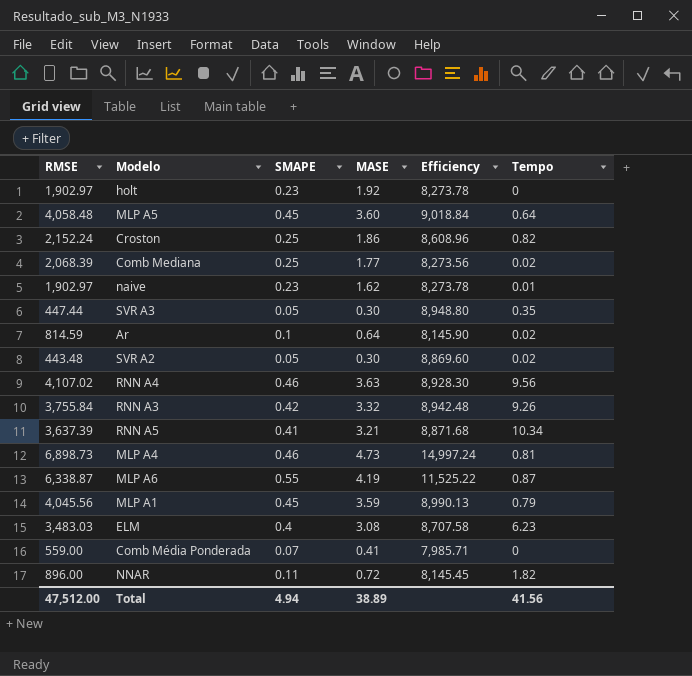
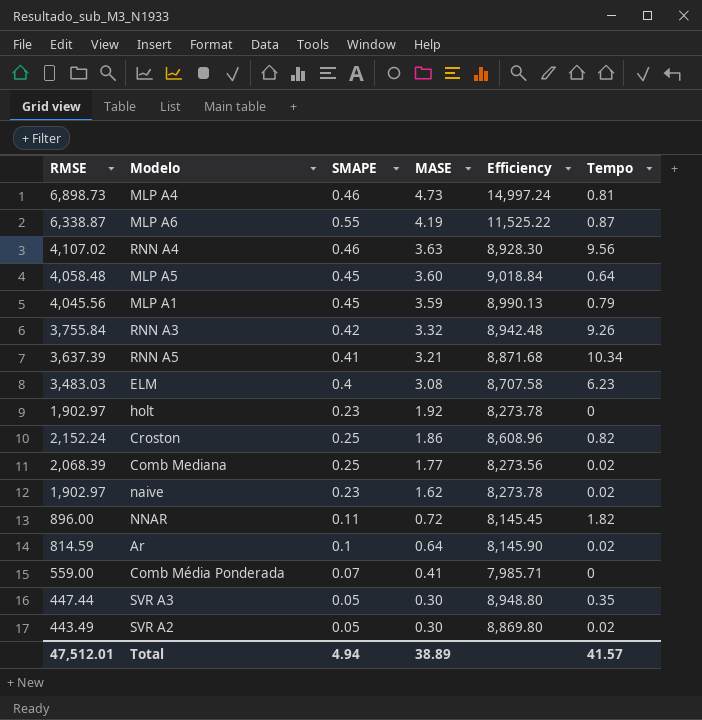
row order: none -> MASE descending
naive | Tempo: 0.01 -> 0.02
SVR A2 | RMSE: 443.48 -> 443.49
SVR A2 | Efficiency: 8,869.60 -> 8,869.80
Total | RMSE: 47,512.00 -> 47,512.01
Total | Tempo: 41.56 -> 41.57

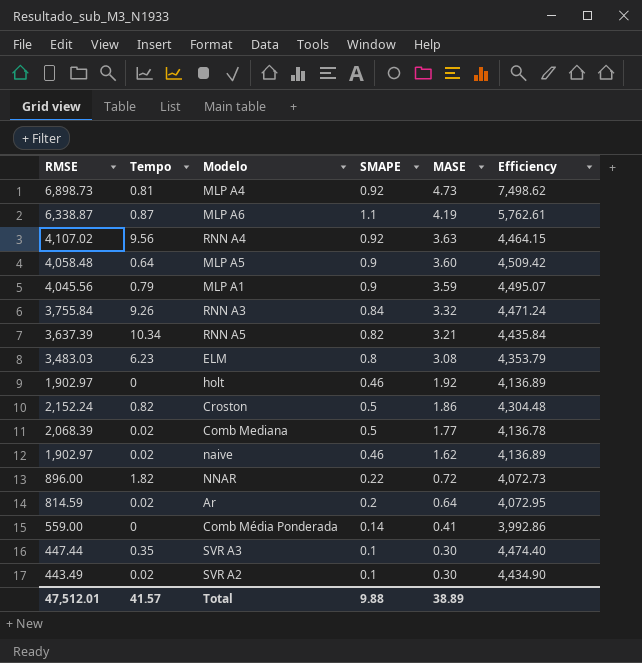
column Tempo | position: 6 -> 2
MLP A4 | SMAPE: 0.46 -> 0.92
MLP A4 | Efficiency: 14,997.24 -> 7,498.62
MLP A6 | SMAPE: 0.55 -> 1.1
MLP A6 | Efficiency: 11,525.22 -> 5,762.61
RNN A4 | SMAPE: 0.46 -> 0.92
RNN A4 | Efficiency: 8,928.30 -> 4,464.15
MLP A5 | SMAPE: 0.45 -> 0.9
MLP A5 | Efficiency: 9,018.84 -> 4,509.42
MLP A1 | SMAPE: 0.45 -> 0.9
MLP A1 | Efficiency: 8,990.13 -> 4,495.07
RNN A3 | SMAPE: 0.42 -> 0.84
RNN A3 | Efficiency: 8,942.48 -> 4,471.24
RNN A5 | SMAPE: 0.41 -> 0.82
RNN A5 | Efficiency: 8,871.68 -> 4,435.84
ELM | SMAPE: 0.4 -> 0.8
ELM | Efficiency: 8,707.58 -> 4,353.79
holt | SMAPE: 0.23 -> 0.46
holt | Efficiency: 8,273.78 -> 4,136.89
Croston | SMAPE: 0.25 -> 0.5
Croston | Efficiency: 8,608.96 -> 4,304.48
Comb Mediana | SMAPE: 0.25 -> 0.5
Comb Mediana | Efficiency: 8,273.56 -> 4,136.78
naive | SMAPE: 0.23 -> 0.46
naive | Efficiency: 8,273.78 -> 4,136.89
NNAR | SMAPE: 0.11 -> 0.22
NNAR | Efficiency: 8,145.45 -> 4,072.73
Ar | SMAPE: 0.1 -> 0.2
Ar | Efficiency: 8,145.90 -> 4,072.95
Comb Média Ponderada | SMAPE: 0.07 -> 0.14
Comb Média Ponderada | Efficiency: 7,985.71 -> 3,992.86
SVR A3 | SMAPE: 0.05 -> 0.1
SVR A3 | Efficiency: 8,948.80 -> 4,474.40
SVR A2 | SMAPE: 0.05 -> 0.1
SVR A2 | Efficiency: 8,869.80 -> 4,434.90
Total | SMAPE: 4.94 -> 9.88

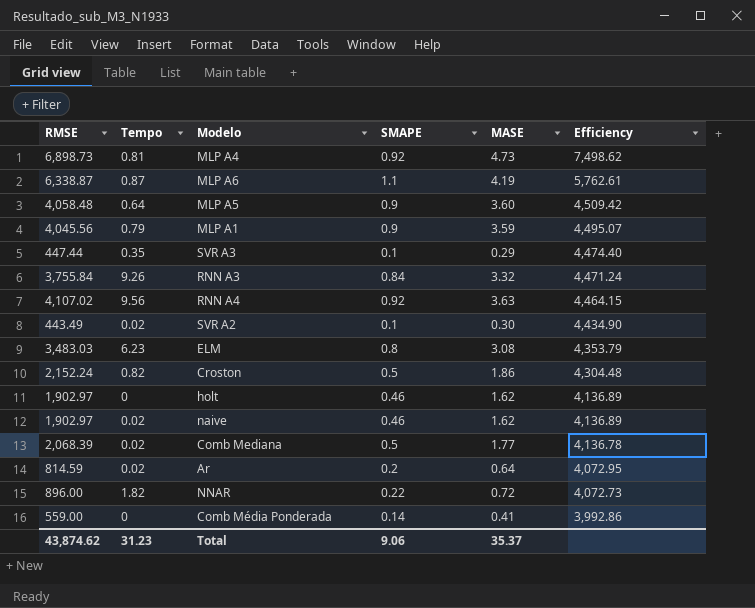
row order: MASE descending -> Efficiency descending
row RNN A5: 3,637.39 | 10.34 | 0.82 | 3.21 | 4,435.84 -> none
SVR A3 | MASE: 0.30 -> 0.29
holt | MASE: 1.92 -> 1.62
Total | RMSE: 47,512.01 -> 43,874.62
Total | Tempo: 41.57 -> 31.23
Total | SMAPE: 9.88 -> 9.06
Total | MASE: 38.89 -> 35.37

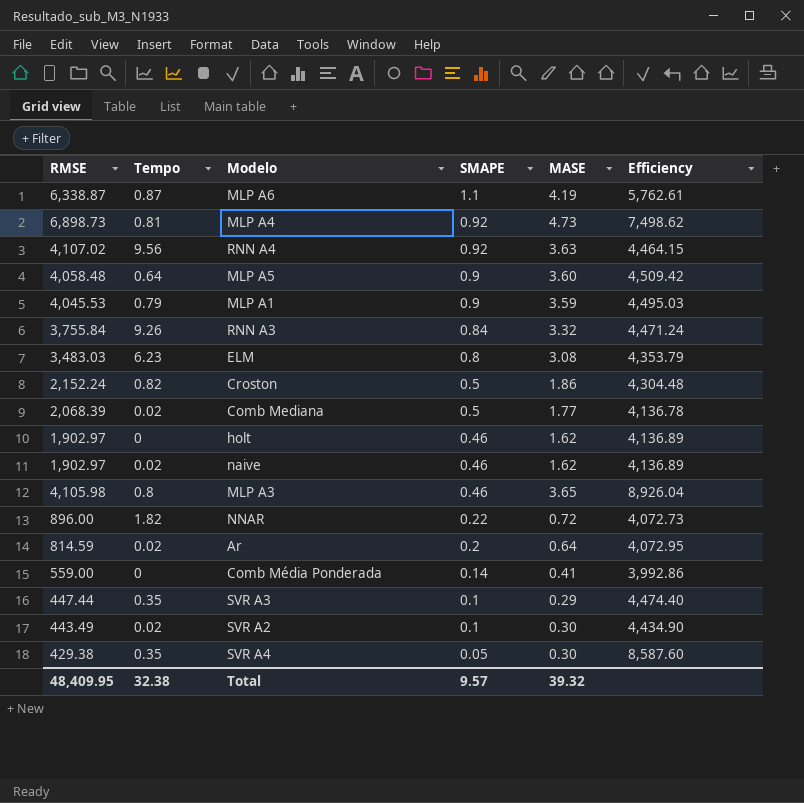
row order: Efficiency descending -> SMAPE descending
MLP A1 | RMSE: 4,045.56 -> 4,045.53
MLP A1 | Efficiency: 4,495.07 -> 4,495.03
row MLP A3: none -> 4,105.98 | 0.8 | 0.46 | 3.65 | 8,926.04
row SVR A4: none -> 429.38 | 0.35 | 0.05 | 0.30 | 8,587.60
Total | RMSE: 43,874.62 -> 48,409.95
Total | Tempo: 31.23 -> 32.38
Total | SMAPE: 9.06 -> 9.57
Total | MASE: 35.37 -> 39.32

